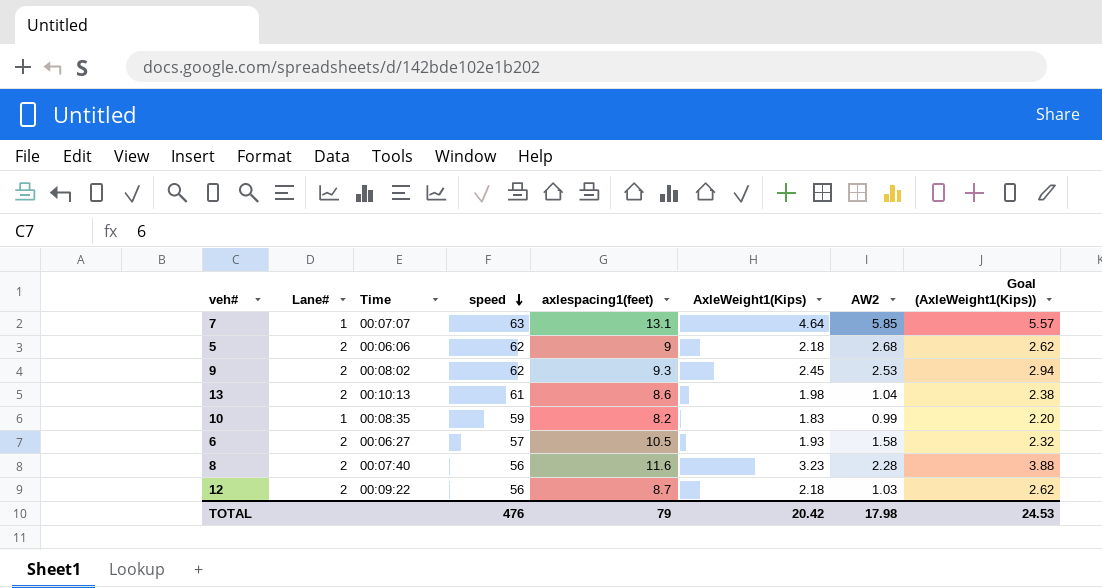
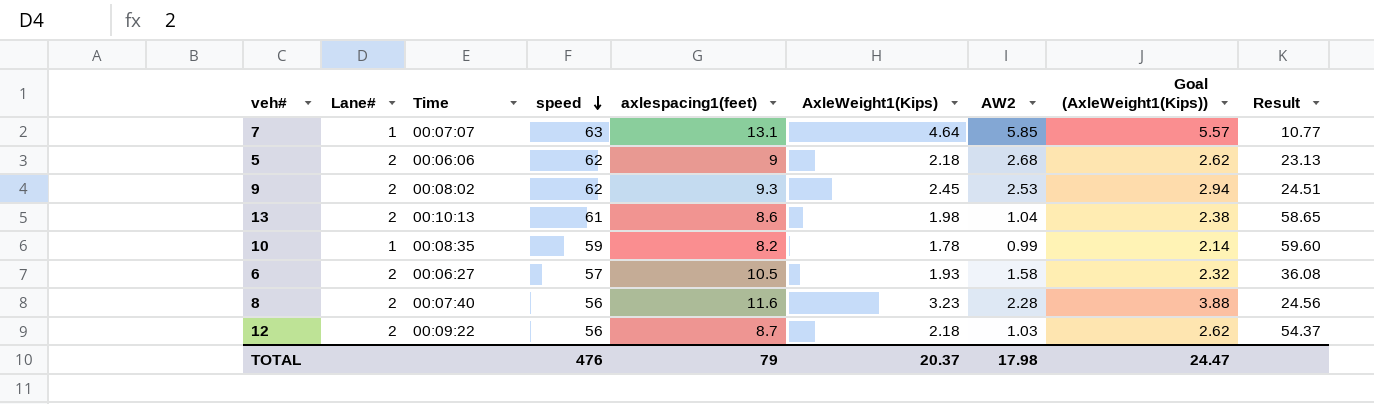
column Result | formula: none -> [speed] / [AW2]
10 | AxleWeight1(Kips): 1.83 -> 1.78
10 | Goal (AxleWeight1(Kips)): 2.20 -> 2.14
TOTAL | AxleWeight1(Kips): 20.42 -> 20.37
TOTAL | Goal (AxleWeight1(Kips)): 24.53 -> 24.47

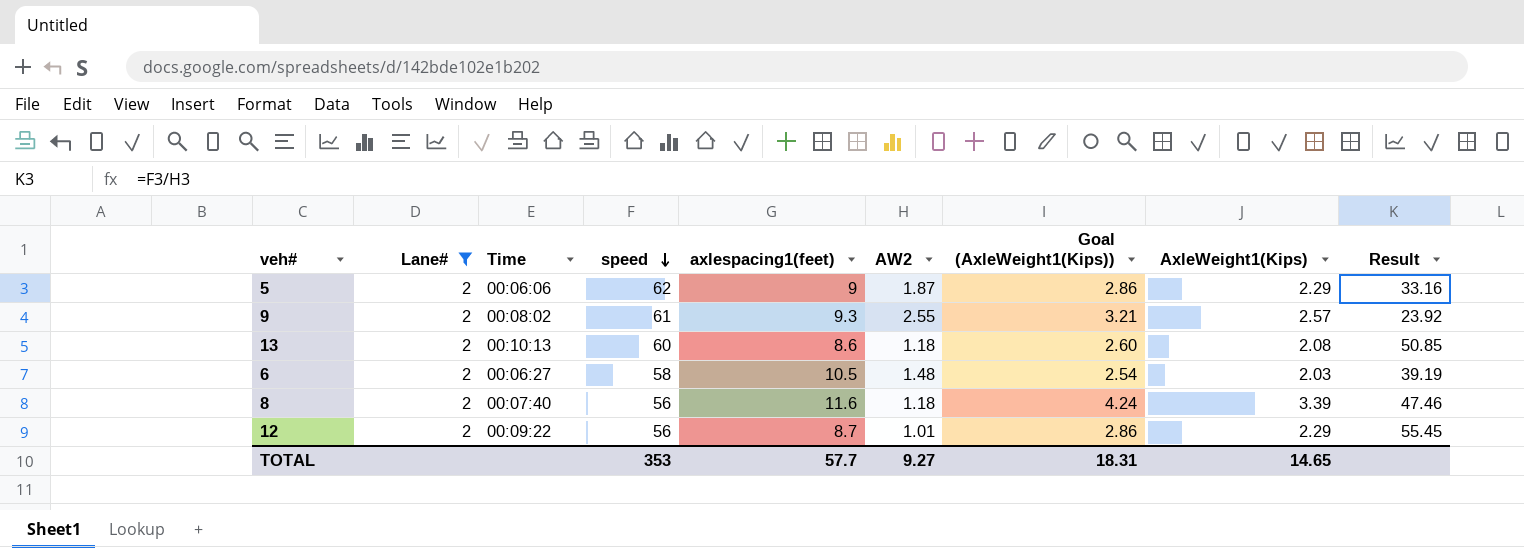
filter: none -> Lane# = 2
column Goal (AxleWeight1(Kips)) | formula: [AxleWeight1(Kips)] * 1.2 -> [AxleWeight1(Kips)] * 1.25
column AxleWeight1(Kips) | position: 6 -> 8
5 | AW2: 2.68 -> 1.87
5 | AxleWeight1(Kips): 2.18 -> 2.29
5 | Result: 23.13 -> 33.16
9 | speed: 62 -> 61
9 | AW2: 2.53 -> 2.55
9 | AxleWeight1(Kips): 2.45 -> 2.57
9 | Result: 24.51 -> 23.92
13 | speed: 61 -> 60
13 | AW2: 1.04 -> 1.18
13 | AxleWeight1(Kips): 1.98 -> 2.08
13 | Result: 58.65 -> 50.85
6 | speed: 57 -> 58
6 | AW2: 1.58 -> 1.48
6 | AxleWeight1(Kips): 1.93 -> 2.03
6 | Result: 36.08 -> 39.19
8 | AW2: 2.28 -> 1.18
8 | AxleWeight1(Kips): 3.23 -> 3.39
8 | Result: 24.56 -> 47.46
12 | AW2: 1.03 -> 1.01
12 | AxleWeight1(Kips): 2.18 -> 2.29
12 | Result: 54.37 -> 55.45
TOTAL | speed: 476 -> 353
TOTAL | axlespacing1(feet): 79 -> 57.7
TOTAL | AW2: 17.98 -> 9.27
TOTAL | Goal (AxleWeight1(Kips)): 24.47 -> 18.31
TOTAL | AxleWeight1(Kips): 20.37 -> 14.65

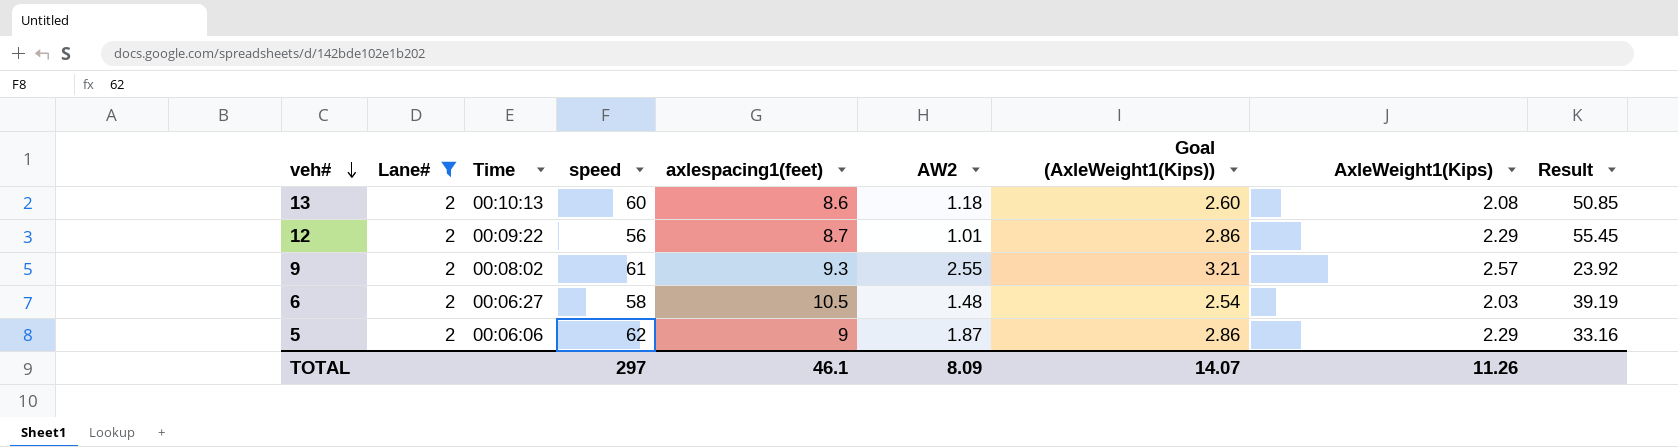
row order: speed descending -> veh# descending
row 8: 2 | 00:07:40 | 56 | 11.6 | 1.18 | 4.24 | 3.39 | 47.46 -> none
TOTAL | speed: 353 -> 297
TOTAL | axlespacing1(feet): 57.7 -> 46.1
TOTAL | AW2: 9.27 -> 8.09
TOTAL | Goal (AxleWeight1(Kips)): 18.31 -> 14.07
TOTAL | AxleWeight1(Kips): 14.65 -> 11.26

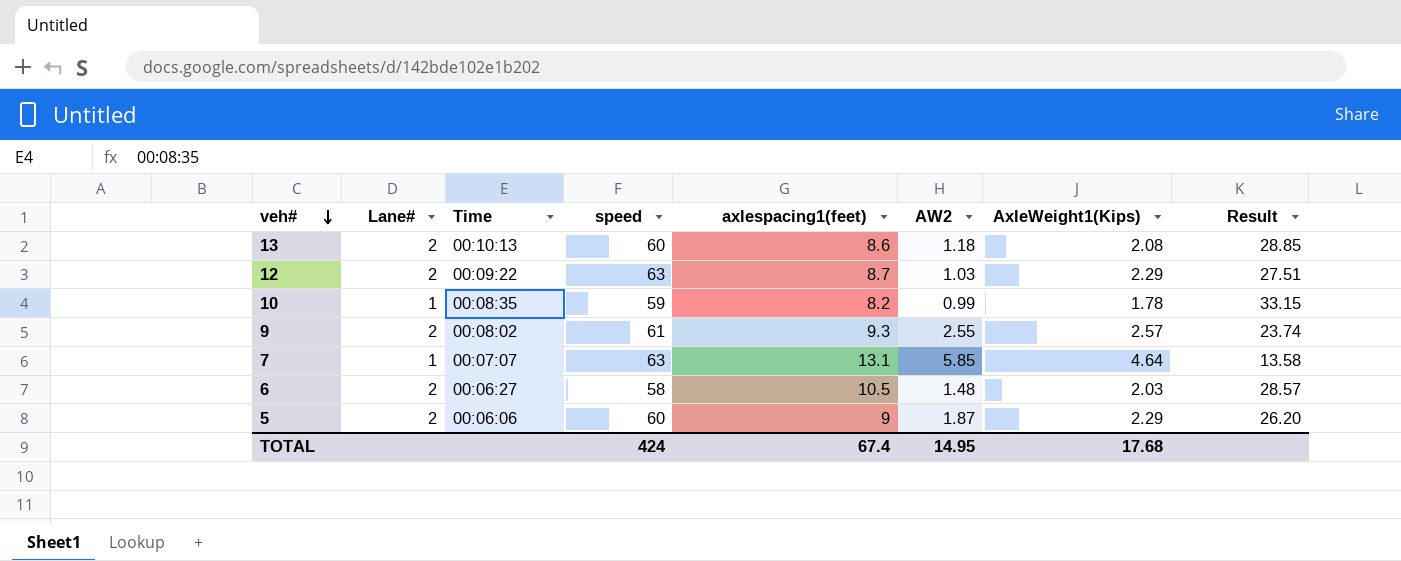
filter: Lane# = 2 -> none
column Goal (AxleWeight1(Kips)) | formula: [AxleWeight1(Kips)] * 1.25 -> none
column Result | formula: [speed] / [AW2] -> [speed] / [AxleWeight1(Kips)]
12 | speed: 56 -> 63
12 | AW2: 1.01 -> 1.03
5 | speed: 62 -> 60
TOTAL | speed: 297 -> 424
TOTAL | axlespacing1(feet): 46.1 -> 67.4
TOTAL | AW2: 8.09 -> 14.95
TOTAL | AxleWeight1(Kips): 11.26 -> 17.68

